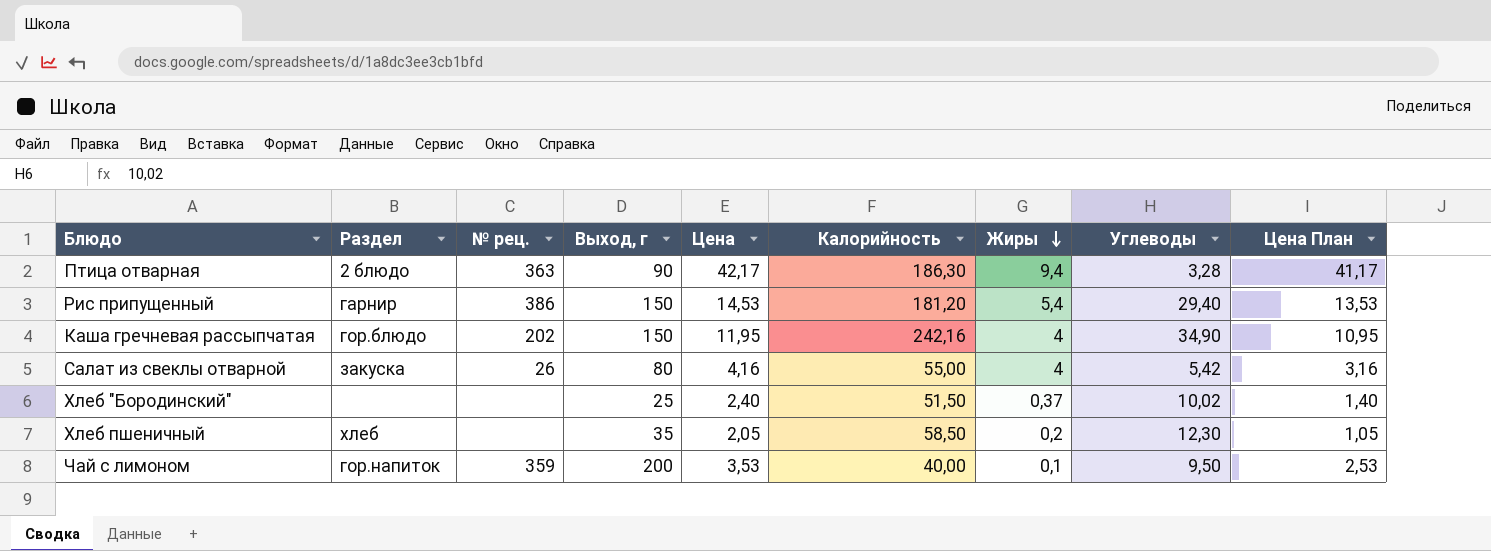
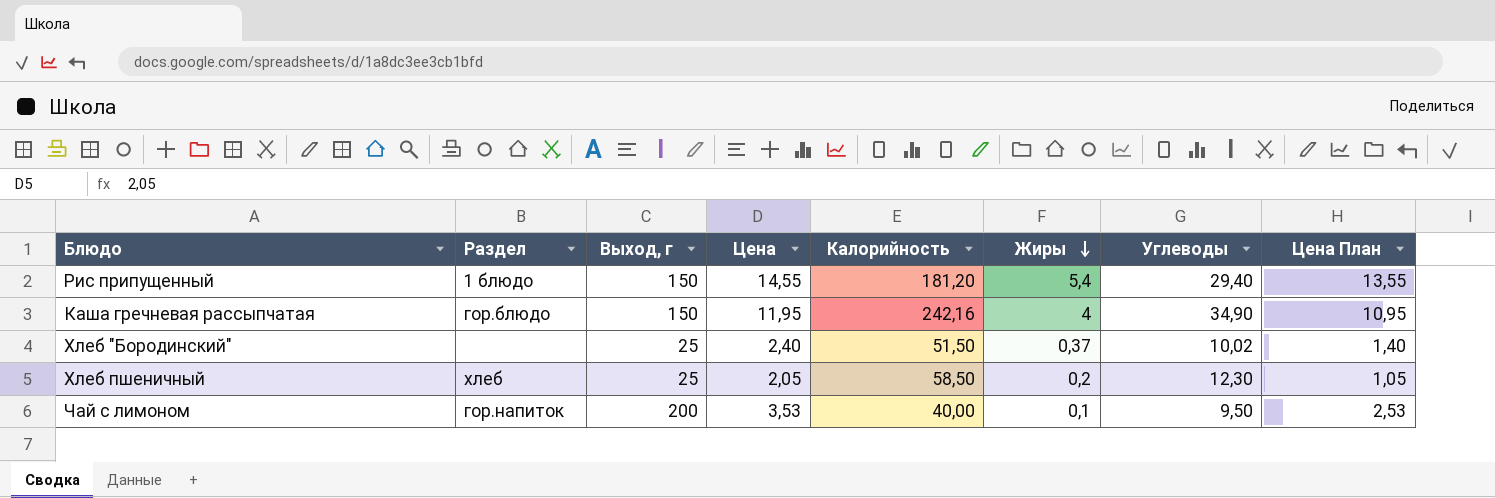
column № рец. | position: 3 -> none
row Птица отварная: 2 блюдо | 363 | 90 | 42,17 | 186,30 | 9,4 | 3,28 | 41,17 -> none
row Салат из свеклы отварной: закуска | 26 | 80 | 4,16 | 55,00 | 4 | 5,42 | 3,16 -> none
Рис припущенный | Раздел: гарнир -> 1 блюдо
Рис припущенный | Цена: 14,53 -> 14,55
Рис припущенный | Цена План: 13,53 -> 13,55
Хлеб пшеничный | Выход, г: 35 -> 25

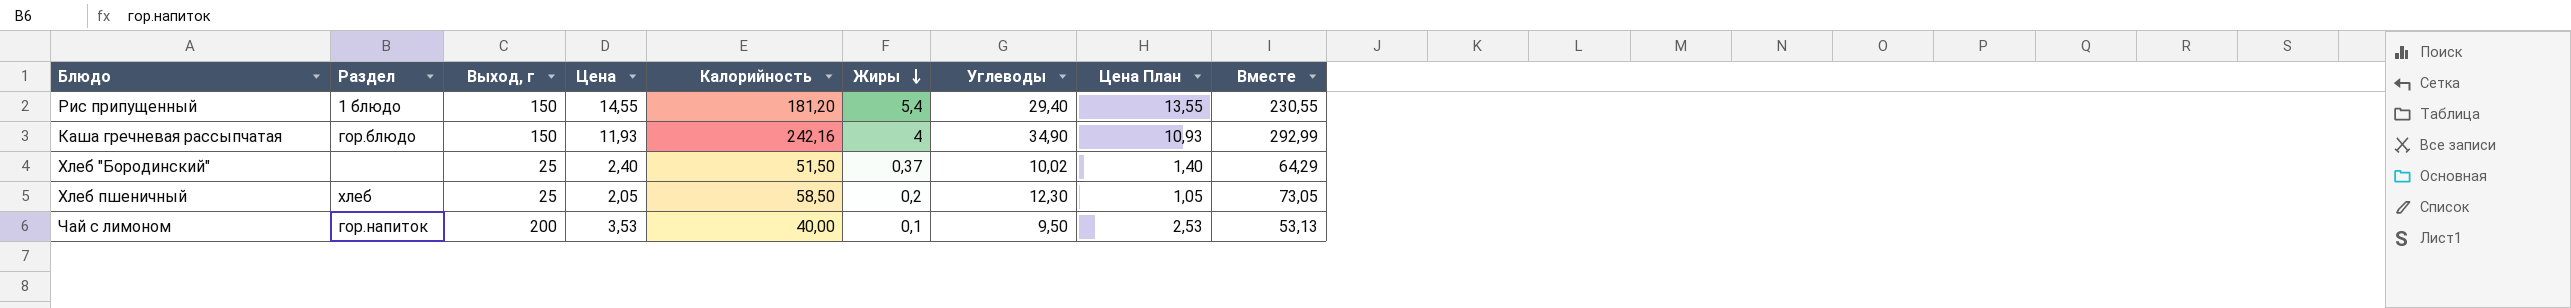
column Вместе | formula: none -> [Цена] + [Калорийность] + [Жиры] + [Углеводы]
Каша гречневая рассыпчатая | Цена: 11,95 -> 11,93
Каша гречневая рассыпчатая | Цена План: 10,95 -> 10,93

